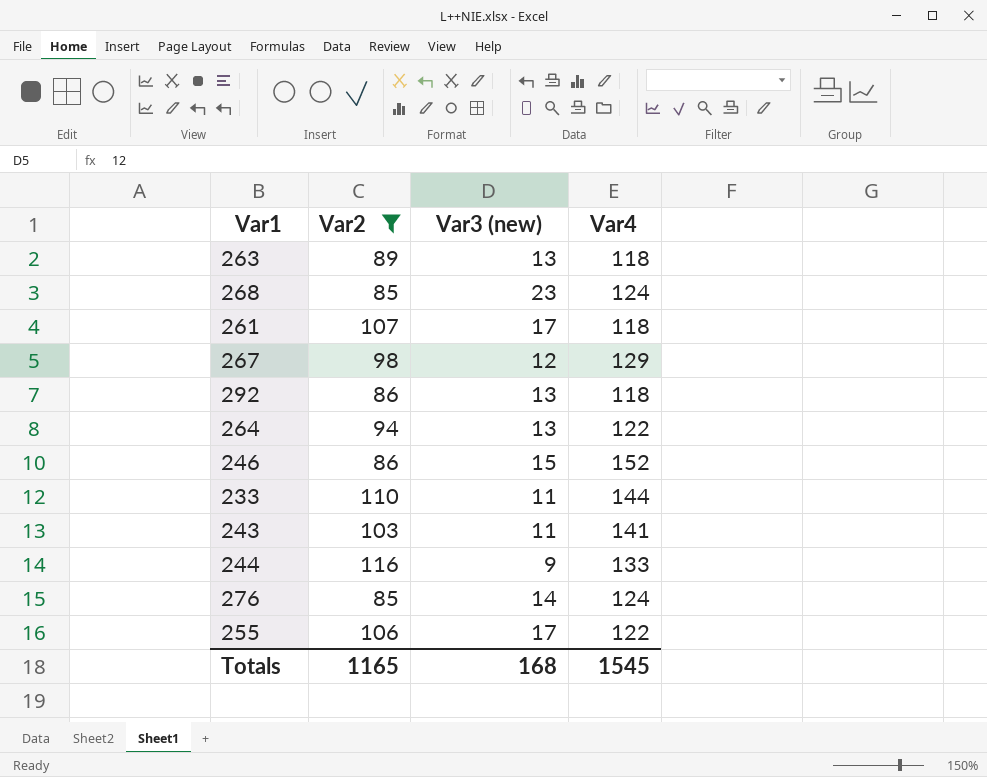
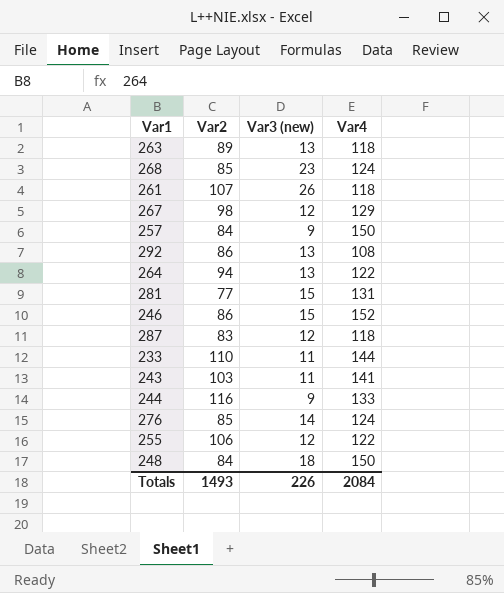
filter: Var2 >= 85 -> none
261 | Var3 (new): 17 -> 26
292 | Var4: 118 -> 108
255 | Var3 (new): 17 -> 12
Totals | Var2: 1165 -> 1493
Totals | Var3 (new): 168 -> 226
Totals | Var4: 1545 -> 2084

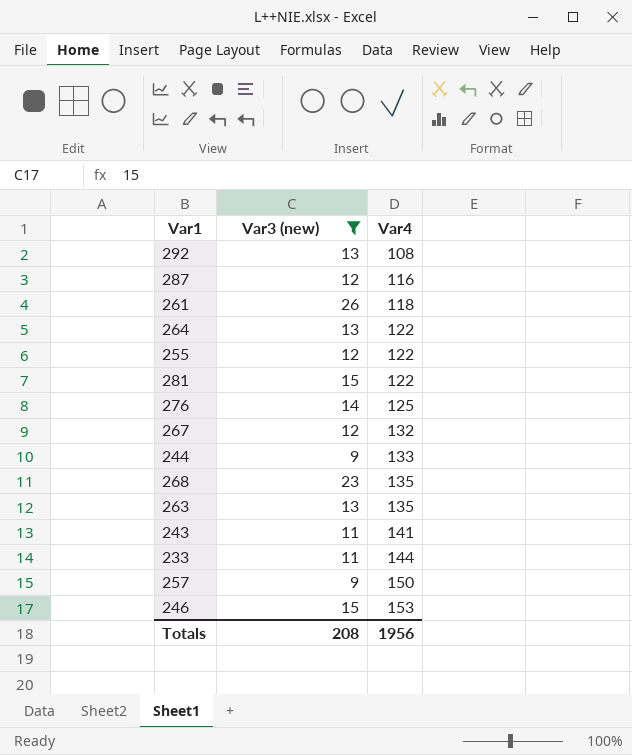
filter: none -> Var3 (new) != 18
row order: none -> Var4 ascending
column Var2 | position: 2 -> none
287 | Var4: 118 -> 116
281 | Var4: 131 -> 122
276 | Var4: 124 -> 125
267 | Var4: 129 -> 132
268 | Var4: 124 -> 135
263 | Var4: 118 -> 135
246 | Var4: 152 -> 153
Totals | Var3 (new): 226 -> 208
Totals | Var4: 2084 -> 1956

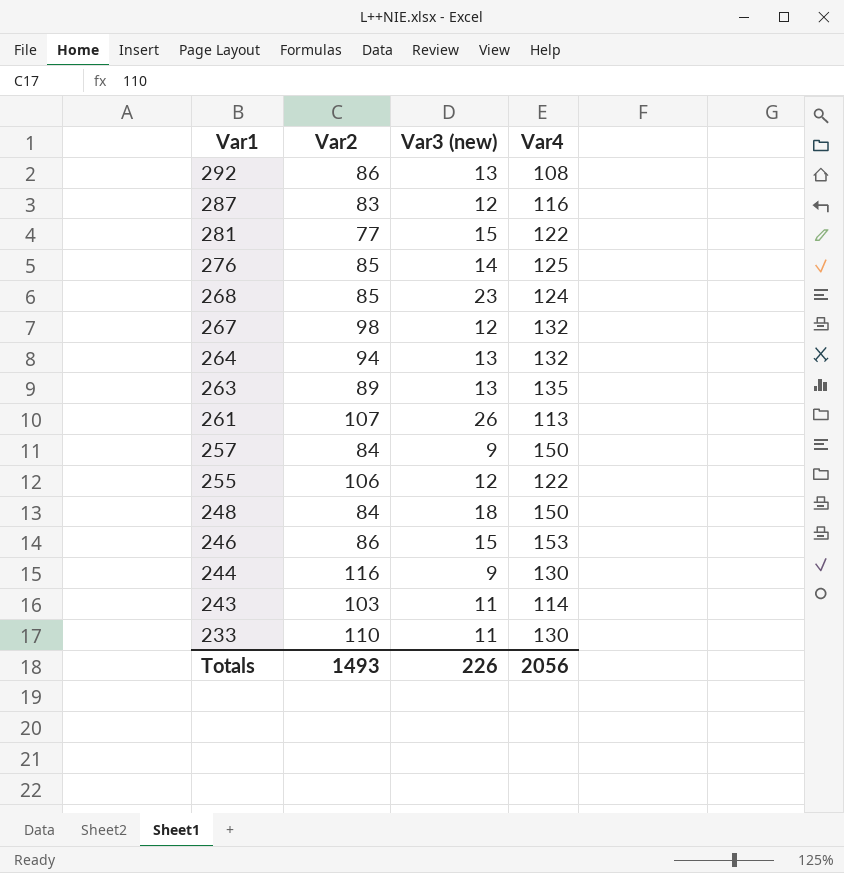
filter: Var3 (new) != 18 -> none
row order: Var4 ascending -> Var1 descending
column Var2 | position: none -> 2
268 | Var4: 135 -> 124
264 | Var4: 122 -> 132
261 | Var4: 118 -> 113
244 | Var4: 133 -> 130
243 | Var4: 141 -> 114
233 | Var4: 144 -> 130
Totals | Var3 (new): 208 -> 226
Totals | Var4: 1956 -> 2056

